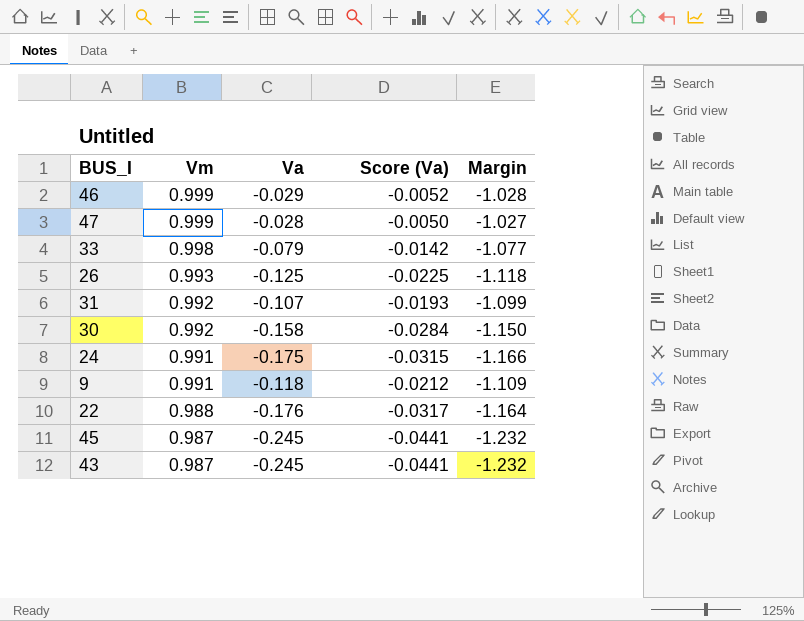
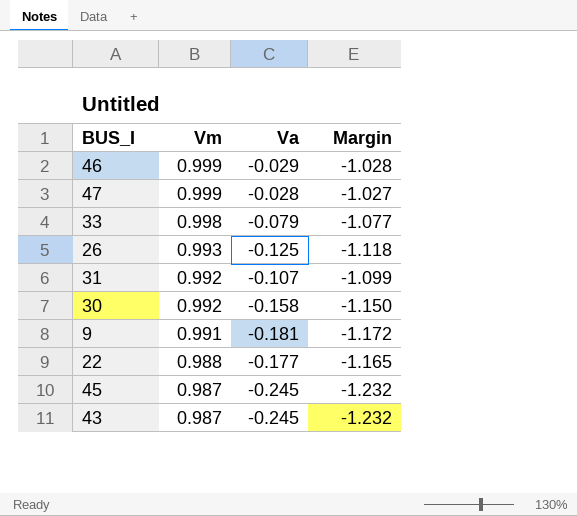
column Score (Va) | formula: [Va] * 0.18 -> none
row 24: 0.991 | -0.175 | -0.0315 | -1.166 -> none
9 | Va: -0.118 -> -0.181
9 | Margin: -1.109 -> -1.172
22 | Va: -0.176 -> -0.177
22 | Margin: -1.164 -> -1.165

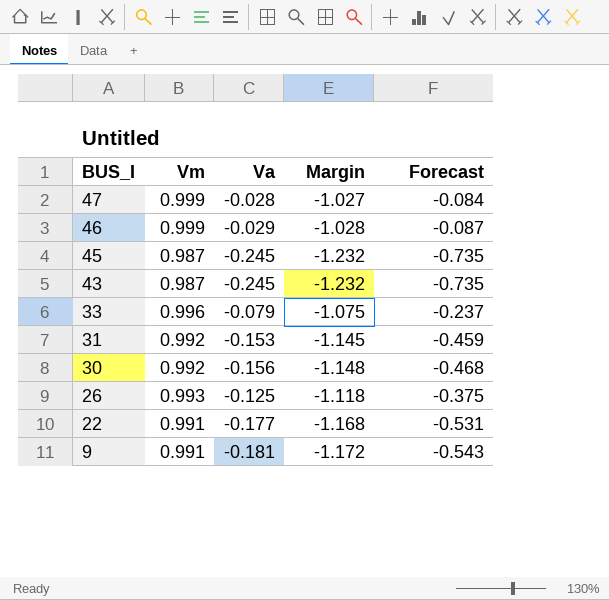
row order: Vm descending -> BUS_I descending
column Forecast | formula: none -> [Va] * 3
33 | Vm: 0.998 -> 0.996
33 | Margin: -1.077 -> -1.075
31 | Va: -0.107 -> -0.153
31 | Margin: -1.099 -> -1.145
30 | Va: -0.158 -> -0.156
30 | Margin: -1.150 -> -1.148
22 | Vm: 0.988 -> 0.991
22 | Margin: -1.165 -> -1.168

